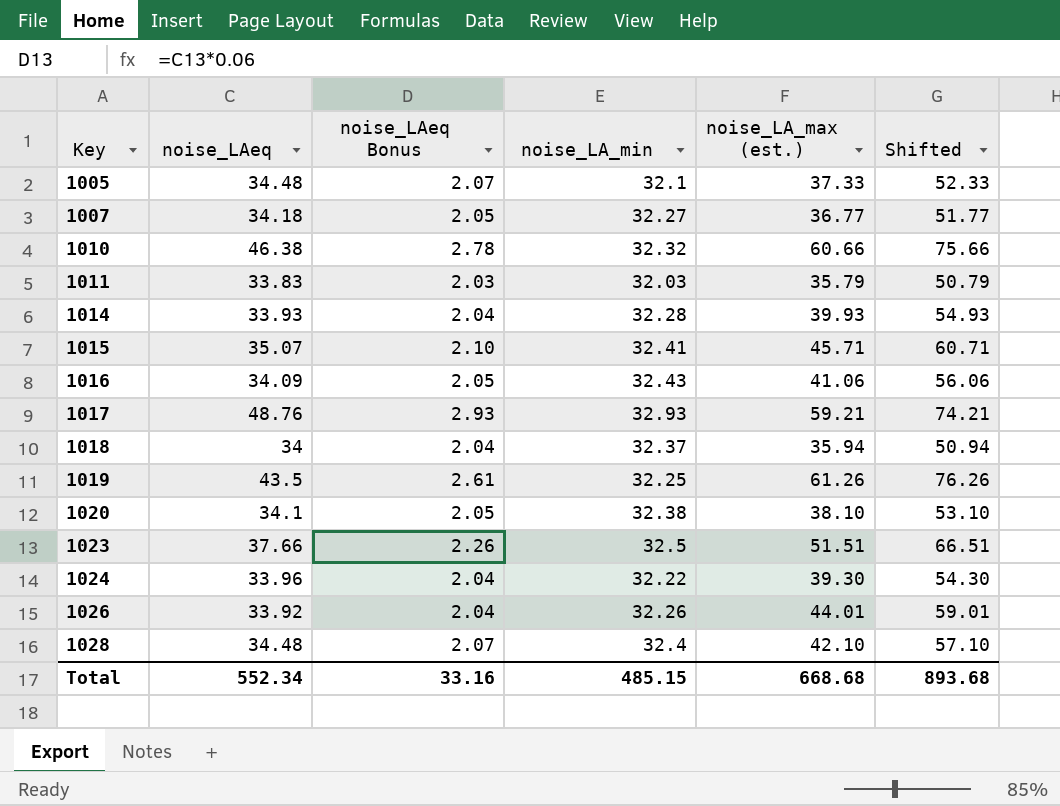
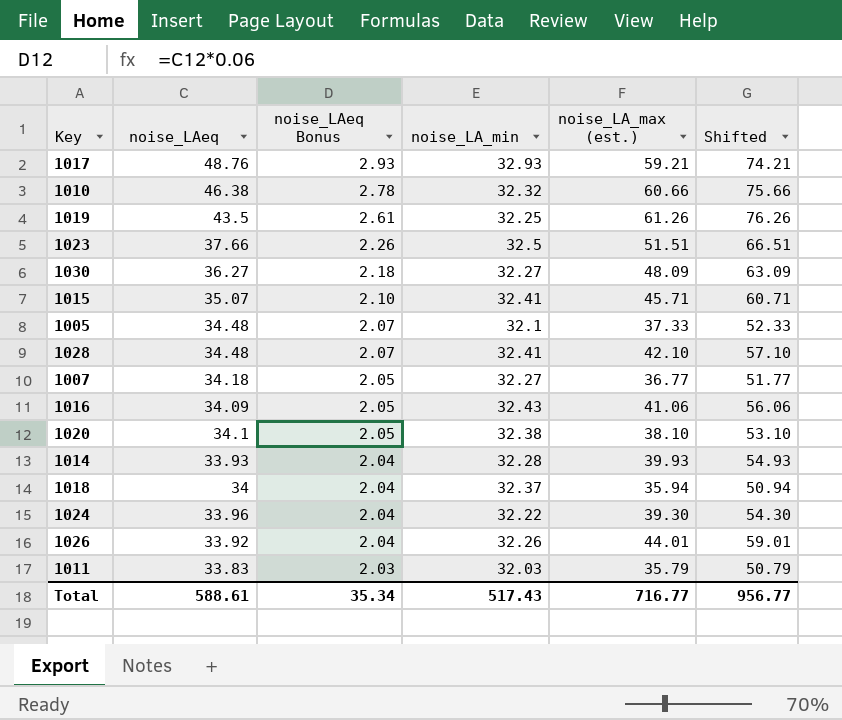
row order: Key ascending -> noise_LAeq Bonus descending
row 1030: none -> 36.27 | 2.18 | 32.27 | 48.09 | 63.09
1028 | noise_LA_min: 32.4 -> 32.41
Total | noise_LAeq: 552.34 -> 588.61
Total | noise_LAeq Bonus: 33.16 -> 35.34
Total | noise_LA_min: 485.15 -> 517.43
Total | noise_LA_max (est.): 668.68 -> 716.77
Total | Shifted: 893.68 -> 956.77

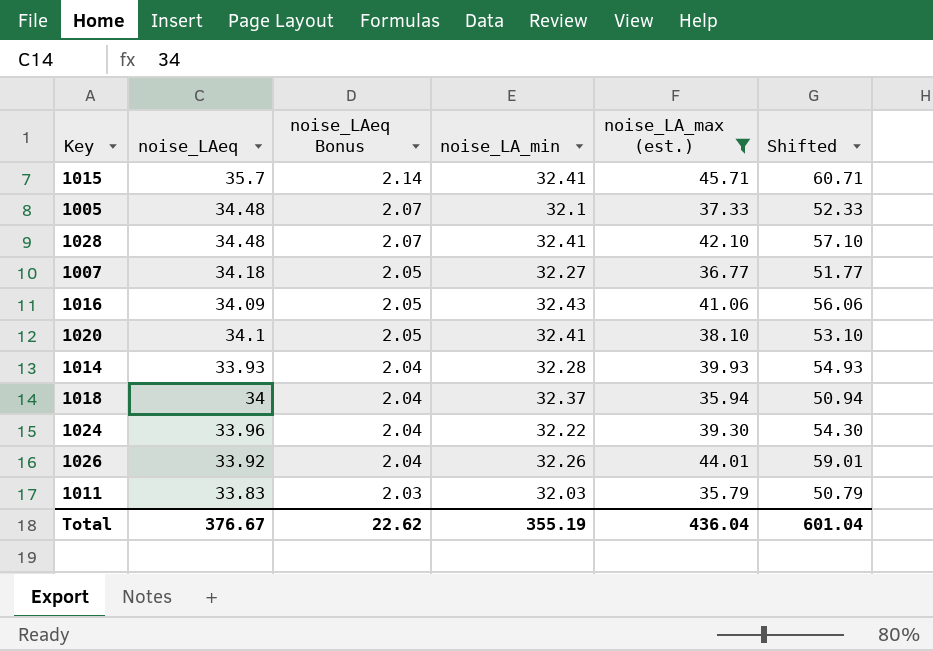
filter: none -> noise_LA_max (est.) <= 45.71
1015 | noise_LAeq: 35.07 -> 35.7
1015 | noise_LAeq Bonus: 2.10 -> 2.14
1020 | noise_LA_min: 32.38 -> 32.41
Total | noise_LAeq: 588.61 -> 376.67
Total | noise_LAeq Bonus: 35.34 -> 22.62
Total | noise_LA_min: 517.43 -> 355.19
Total | noise_LA_max (est.): 716.77 -> 436.04
Total | Shifted: 956.77 -> 601.04

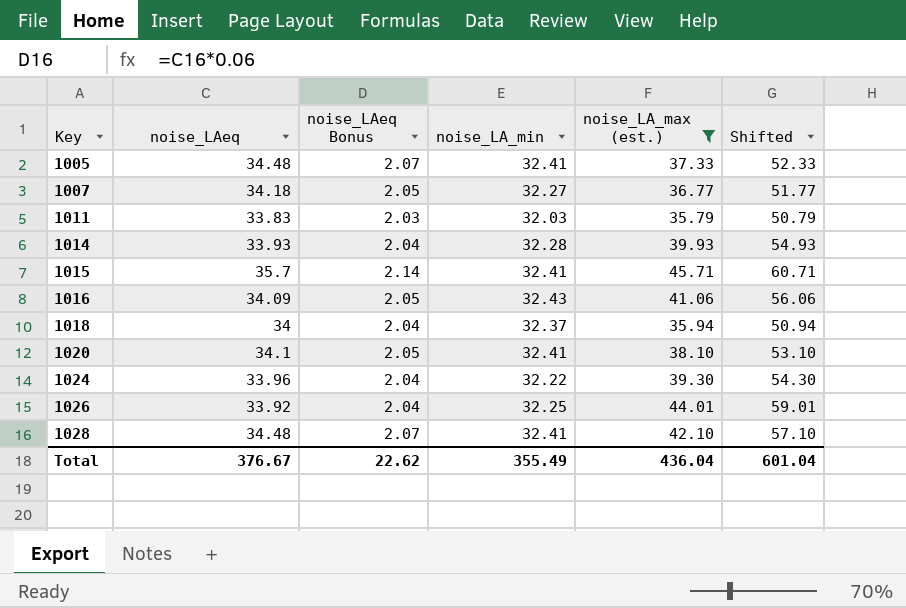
row order: noise_LAeq Bonus descending -> Key ascending
1005 | noise_LA_min: 32.1 -> 32.41
1026 | noise_LA_min: 32.26 -> 32.25
Total | noise_LA_min: 355.19 -> 355.49

